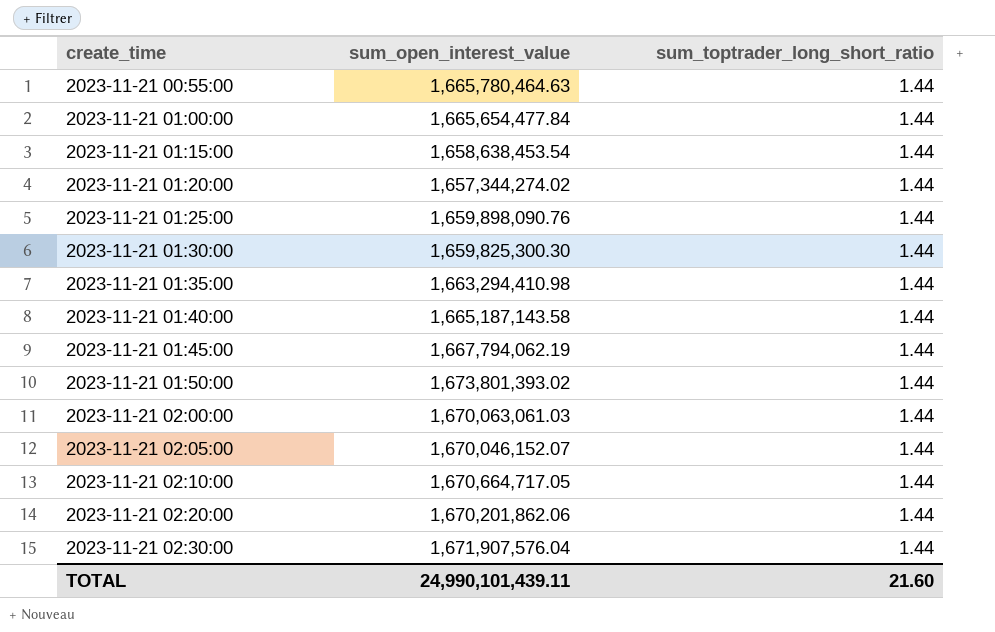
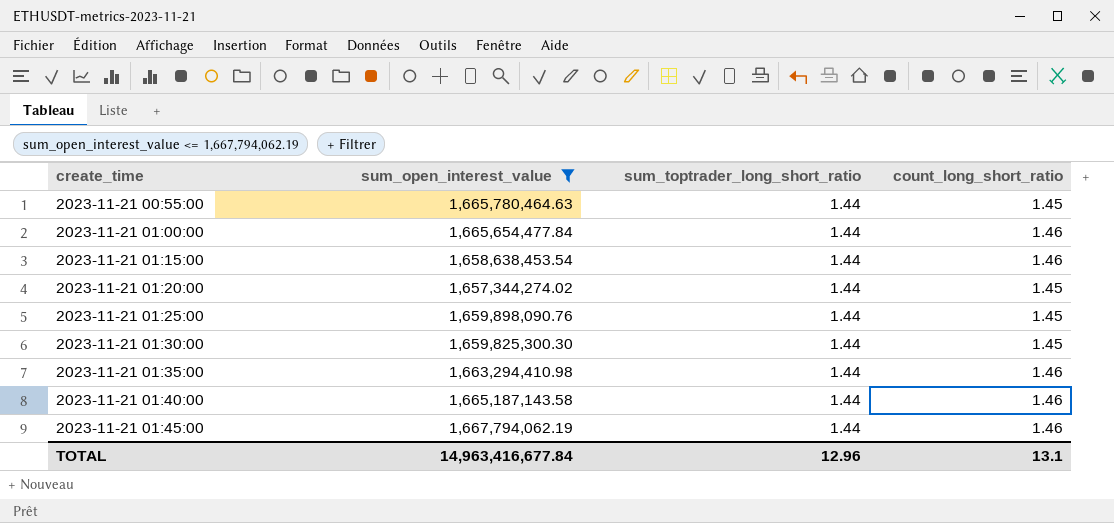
filter: none -> sum_open_interest_value <= 1,667,794,062.19
column count_long_short_ratio | position: none -> 4
TOTAL | sum_open_interest_value: 24,990,101,439.11 -> 14,963,416,677.84
TOTAL | sum_toptrader_long_short_ratio: 21.60 -> 12.96

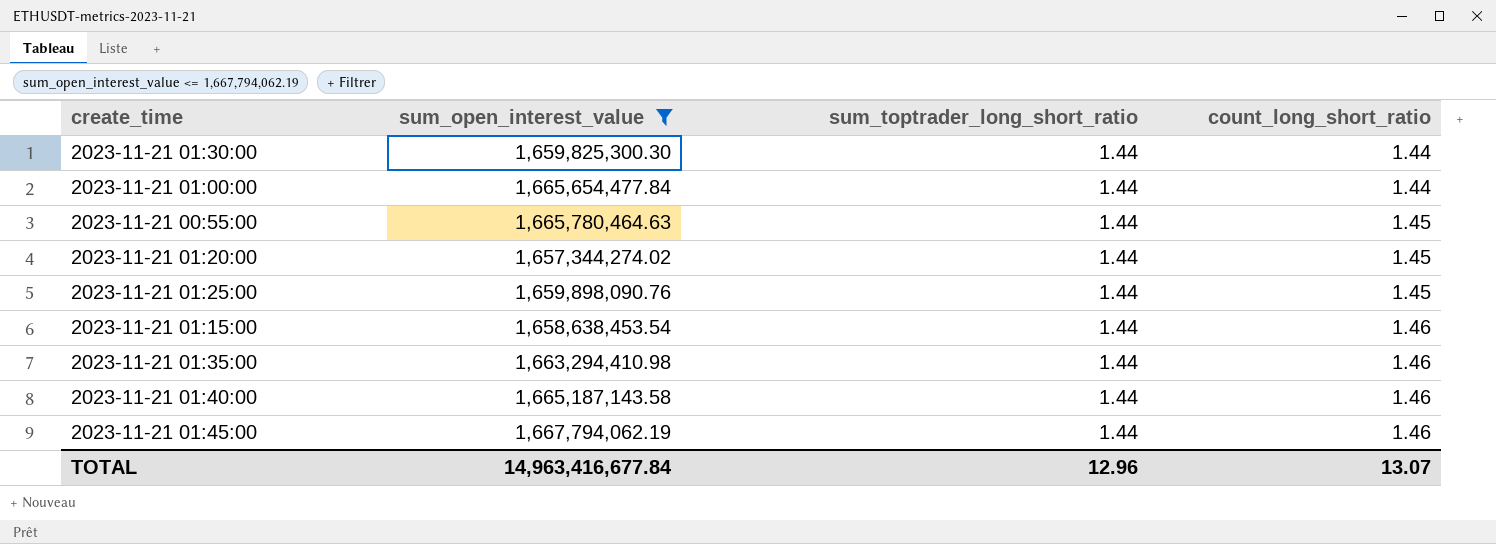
row order: create_time ascending -> count_long_short_ratio ascending
2023-11-21 01:30:00 | count_long_short_ratio: 1.45 -> 1.44
2023-11-21 01:00:00 | count_long_short_ratio: 1.46 -> 1.44
TOTAL | count_long_short_ratio: 13.1 -> 13.07

